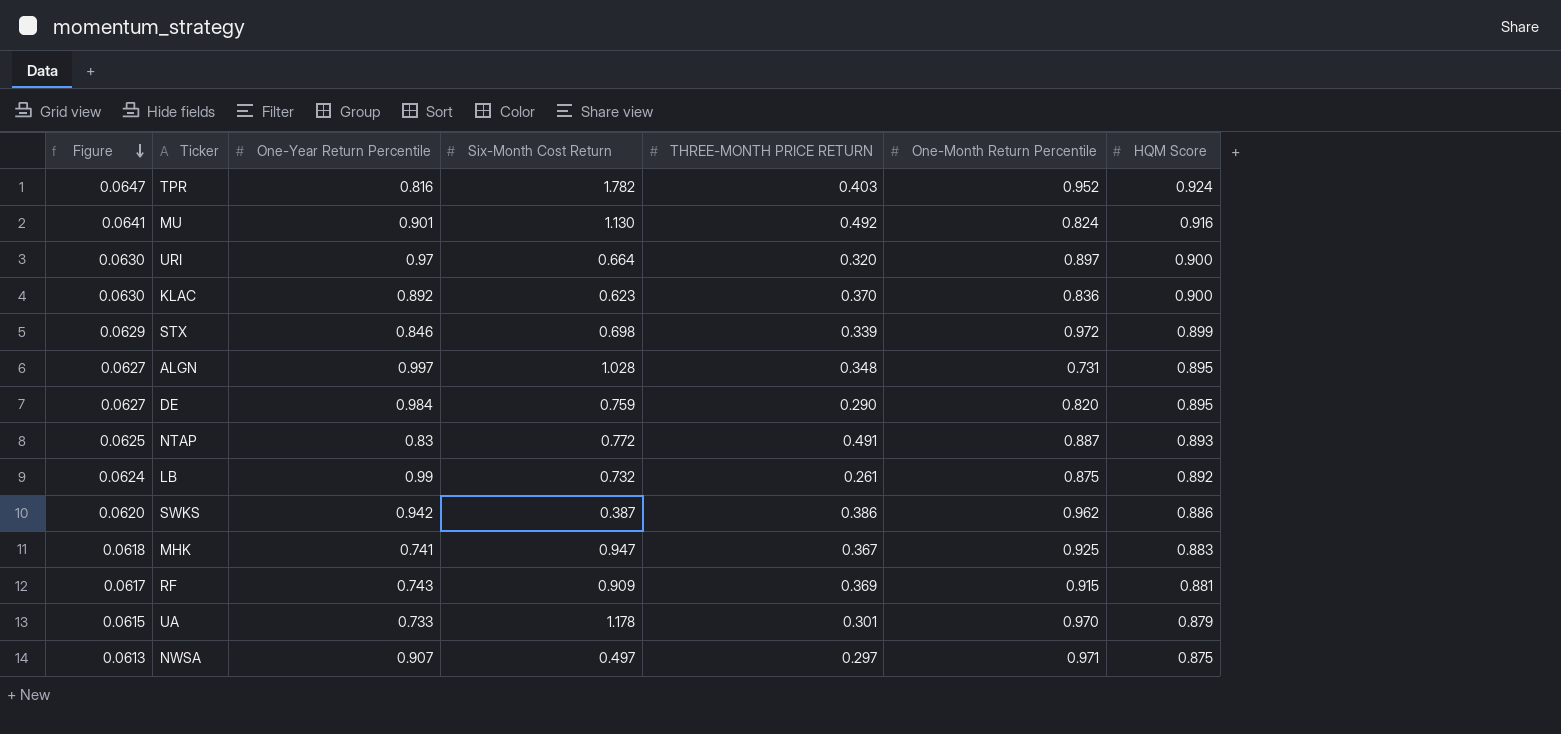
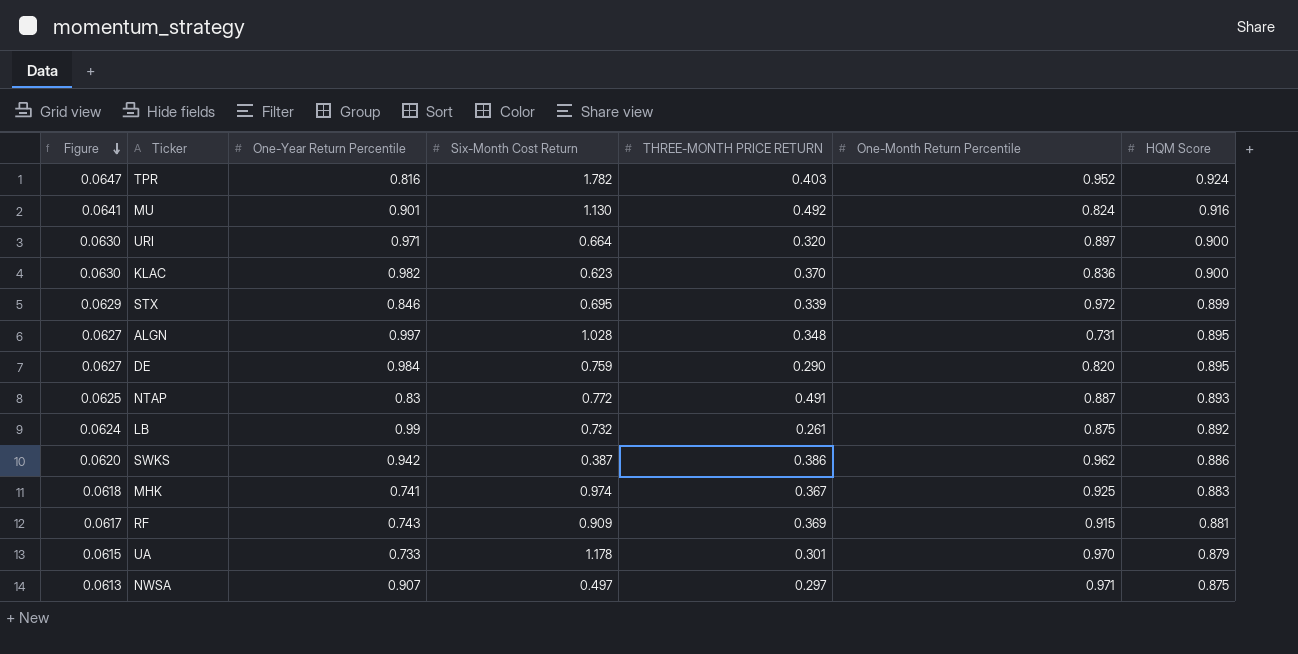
URI | One-Year Return Percentile: 0.97 -> 0.971
KLAC | One-Year Return Percentile: 0.892 -> 0.982
STX | Six-Month Cost Return: 0.698 -> 0.695
MHK | Six-Month Cost Return: 0.947 -> 0.974

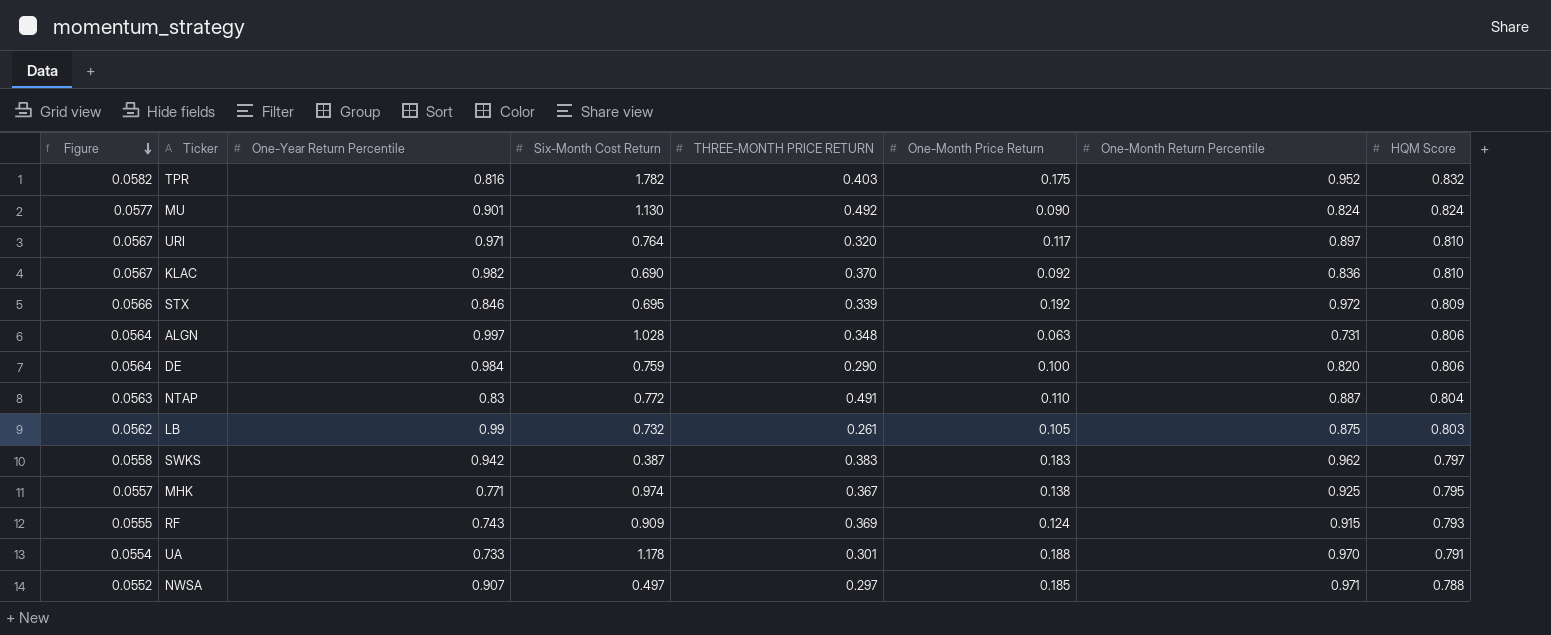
column One-Month Price Return | position: none -> 6
TPR | Figure: 0.0647 -> 0.0582
TPR | HQM Score: 0.924 -> 0.832
MU | Figure: 0.0641 -> 0.0577
MU | HQM Score: 0.916 -> 0.824
URI | Figure: 0.0630 -> 0.0567
URI | Six-Month Cost Return: 0.664 -> 0.764
URI | HQM Score: 0.900 -> 0.810
KLAC | Figure: 0.0630 -> 0.0567
KLAC | Six-Month Cost Return: 0.623 -> 0.690
KLAC | HQM Score: 0.900 -> 0.810
STX | Figure: 0.0629 -> 0.0566
STX | HQM Score: 0.899 -> 0.809
ALGN | Figure: 0.0627 -> 0.0564
ALGN | HQM Score: 0.895 -> 0.806
DE | Figure: 0.0627 -> 0.0564
DE | HQM Score: 0.895 -> 0.806
NTAP | Figure: 0.0625 -> 0.0563
NTAP | HQM Score: 0.893 -> 0.804
LB | Figure: 0.0624 -> 0.0562
LB | HQM Score: 0.892 -> 0.803
SWKS | Figure: 0.0620 -> 0.0558
SWKS | THREE-MONTH PRICE RETURN: 0.386 -> 0.383
SWKS | HQM Score: 0.886 -> 0.797
MHK | Figure: 0.0618 -> 0.0557
MHK | One-Year Return Percentile: 0.741 -> 0.771
MHK | HQM Score: 0.883 -> 0.795
RF | Figure: 0.0617 -> 0.0555
RF | HQM Score: 0.881 -> 0.793
UA | Figure: 0.0615 -> 0.0554
UA | HQM Score: 0.879 -> 0.791
NWSA | Figure: 0.0613 -> 0.0552
NWSA | HQM Score: 0.875 -> 0.788

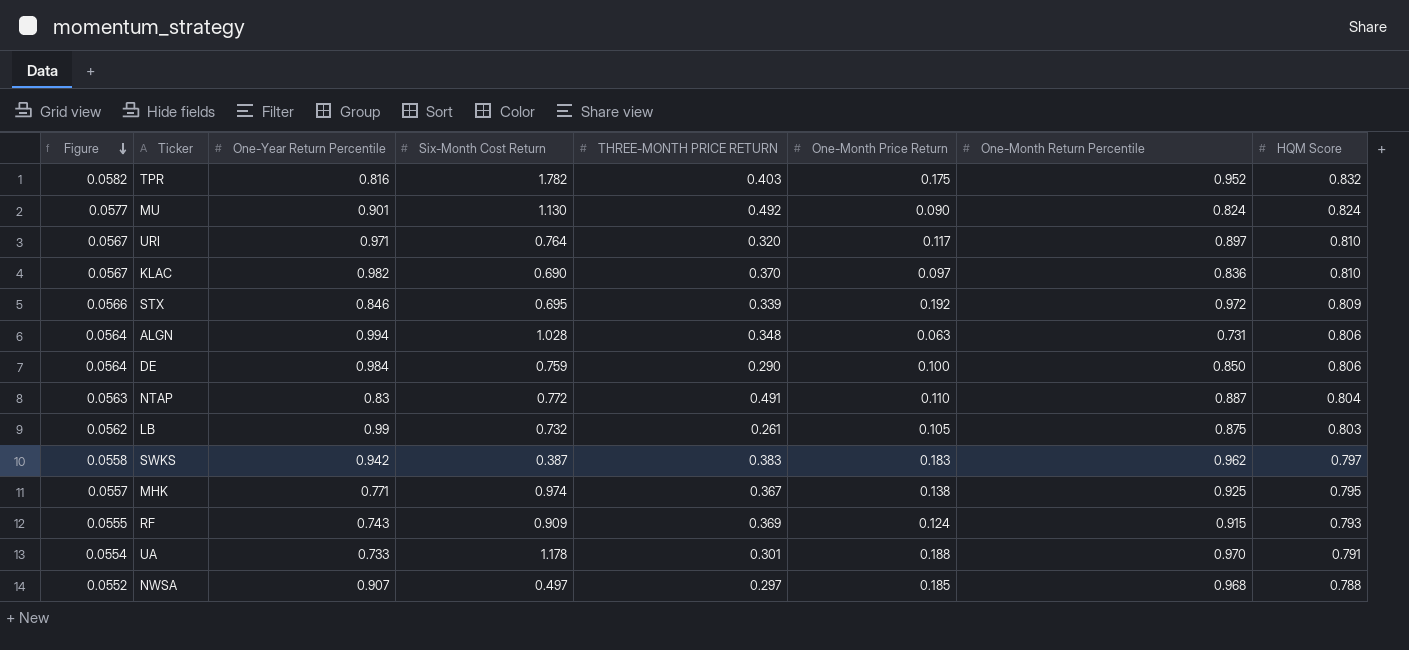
KLAC | One-Month Price Return: 0.092 -> 0.097
ALGN | One-Year Return Percentile: 0.997 -> 0.994
DE | One-Month Return Percentile: 0.820 -> 0.850
NWSA | One-Month Return Percentile: 0.971 -> 0.968

